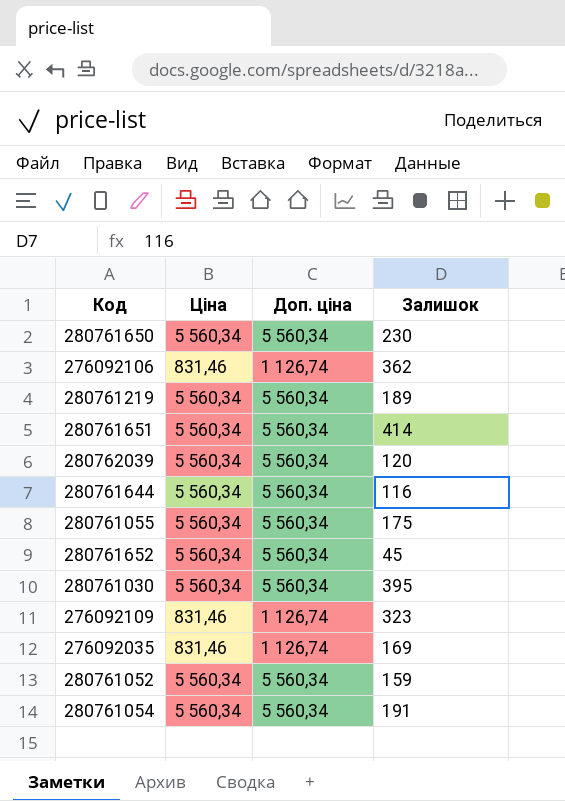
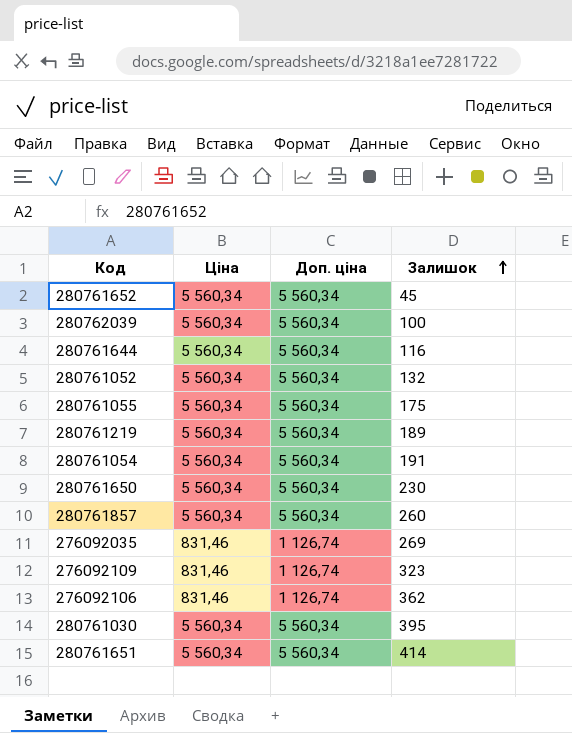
row order: none -> Залишок ascending
280762039 | Залишок: 120 -> 100
280761052 | Залишок: 159 -> 132
row 280761857: none -> 5 560,34 | 5 560,34 | 260
276092035 | Залишок: 169 -> 269

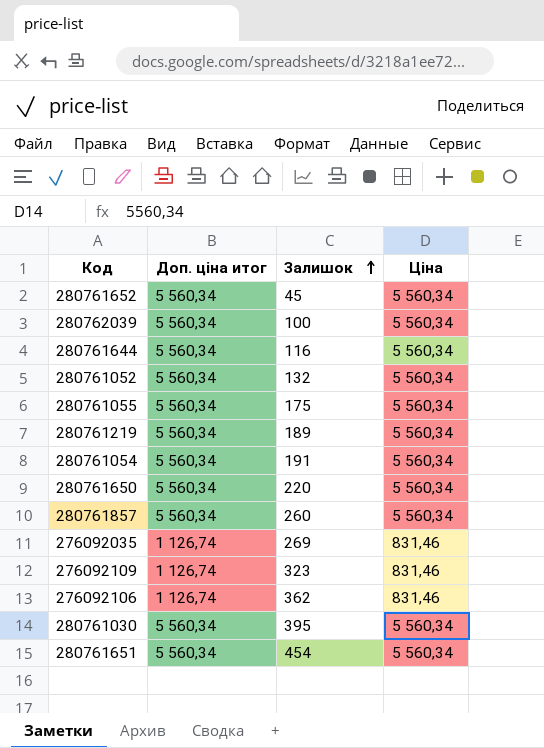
column name: Доп. ціна -> Доп. ціна итог
column Ціна | position: 2 -> 4
280761650 | Залишок: 230 -> 220
280761651 | Залишок: 414 -> 454

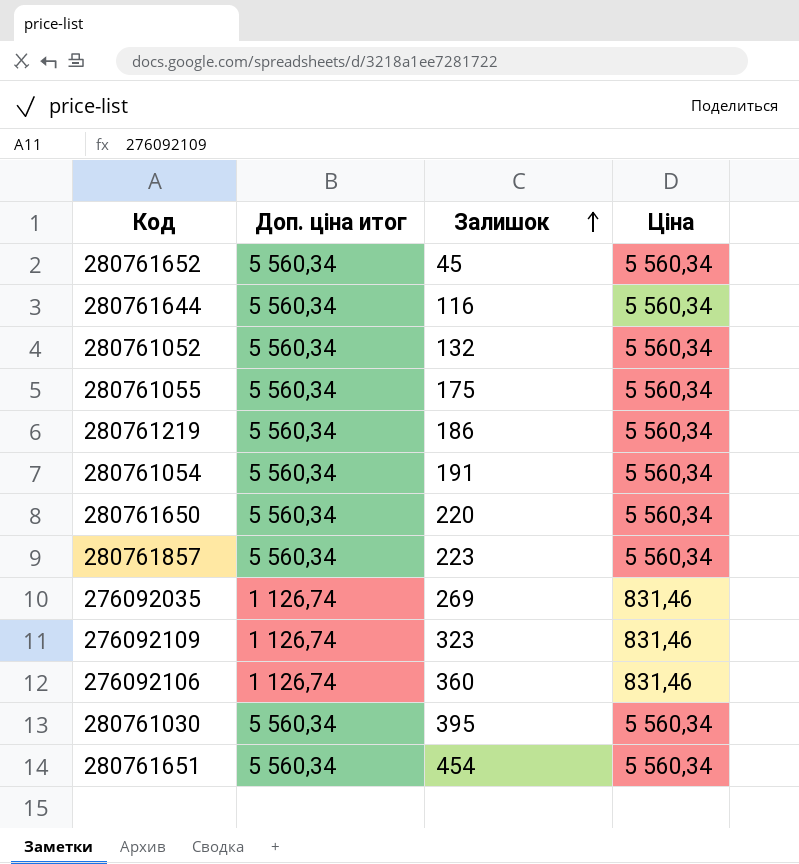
row 280762039: 5 560,34 | 100 | 5 560,34 -> none
280761219 | Залишок: 189 -> 186
280761857 | Залишок: 260 -> 223
276092106 | Залишок: 362 -> 360

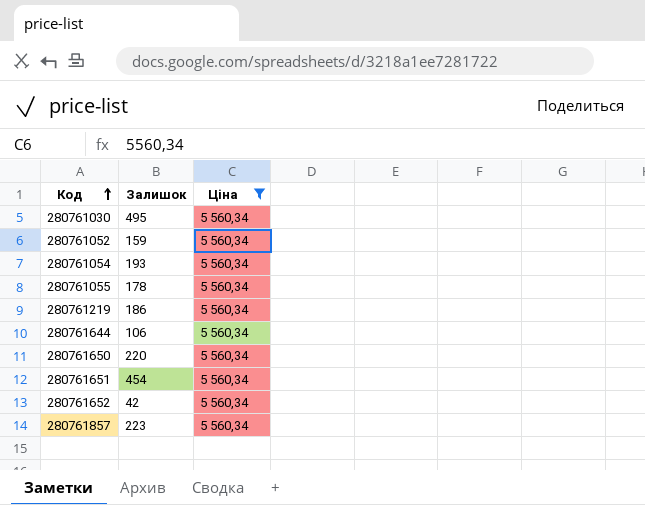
filter: none -> Ціна = 5 560,34
row order: Залишок ascending -> Код ascending
column Доп. ціна итог | position: 2 -> none
280761030 | Залишок: 395 -> 495
280761052 | Залишок: 132 -> 159
280761054 | Залишок: 191 -> 193
280761055 | Залишок: 175 -> 178
280761644 | Залишок: 116 -> 106
280761652 | Залишок: 45 -> 42

